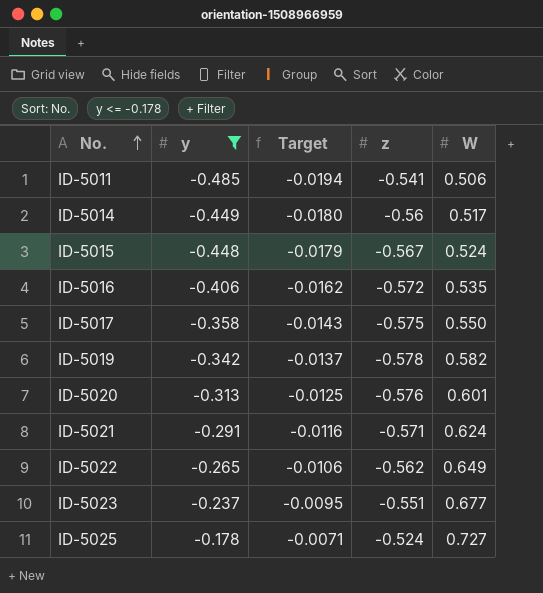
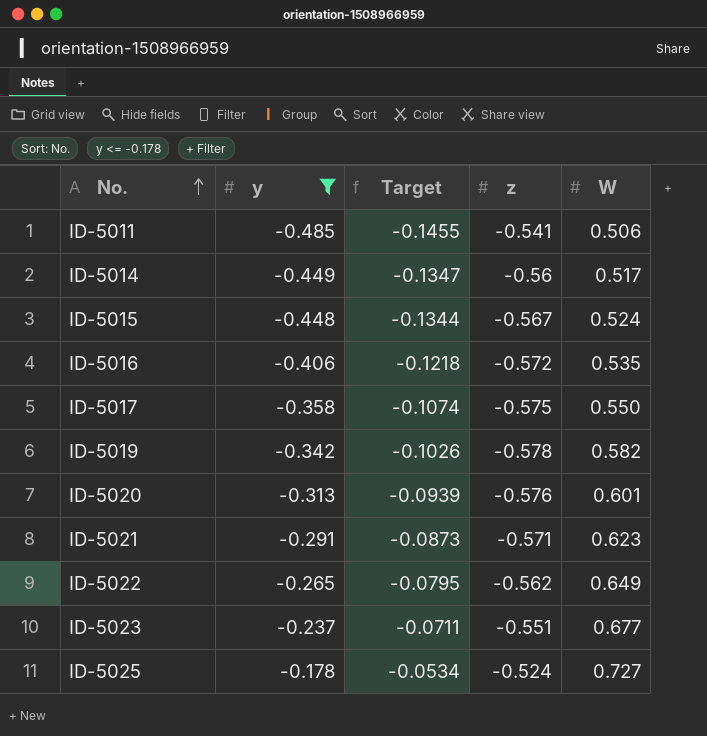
column Target | formula: [y] * 0.04 -> [y] * 0.3
ID-5021 | W: 0.624 -> 0.623

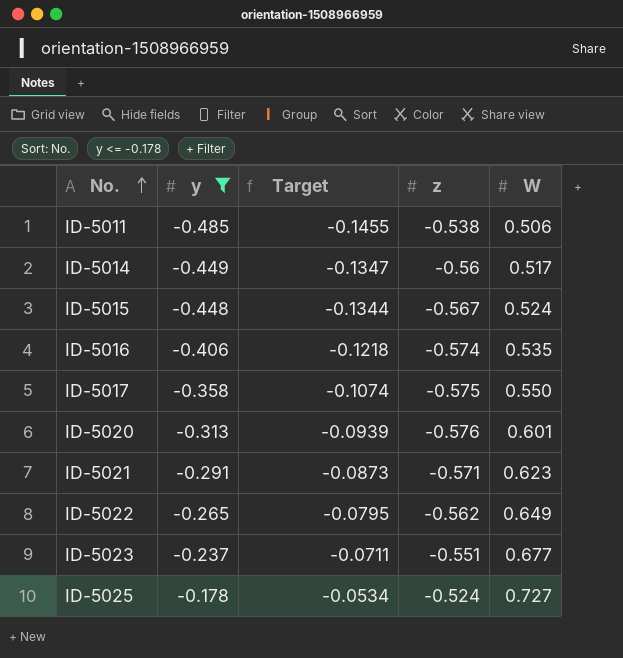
row ID-5019: -0.342 | -0.1026 | -0.578 | 0.582 -> none
ID-5011 | z: -0.541 -> -0.538
ID-5016 | z: -0.572 -> -0.574

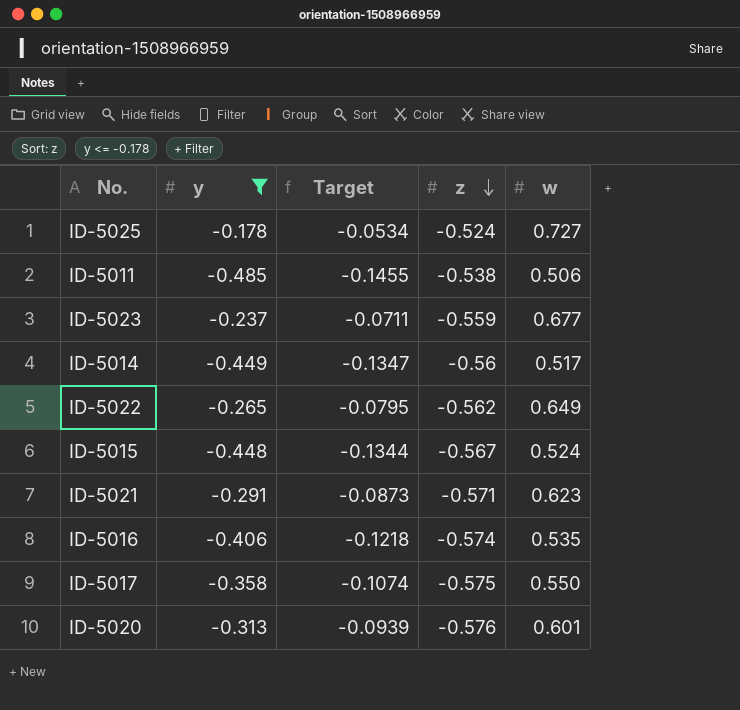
row order: No. ascending -> z descending
column name: W -> w
ID-5023 | z: -0.551 -> -0.559

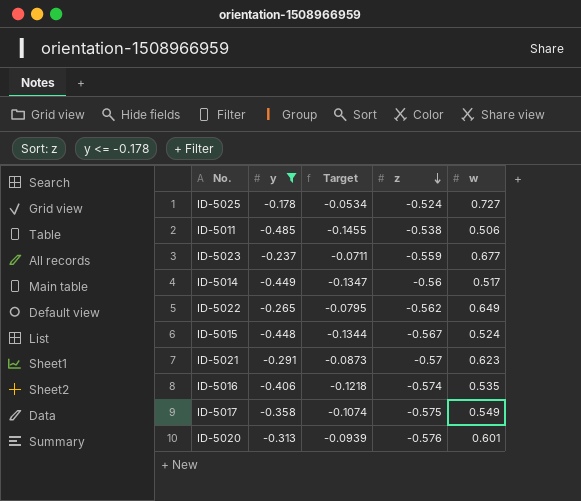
ID-5021 | z: -0.571 -> -0.57
ID-5017 | w: 0.550 -> 0.549

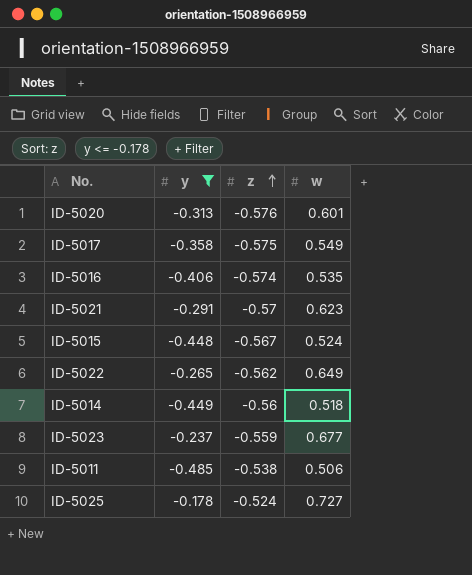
row order: z descending -> z ascending
column Target | formula: [y] * 0.3 -> none
ID-5014 | w: 0.517 -> 0.518

